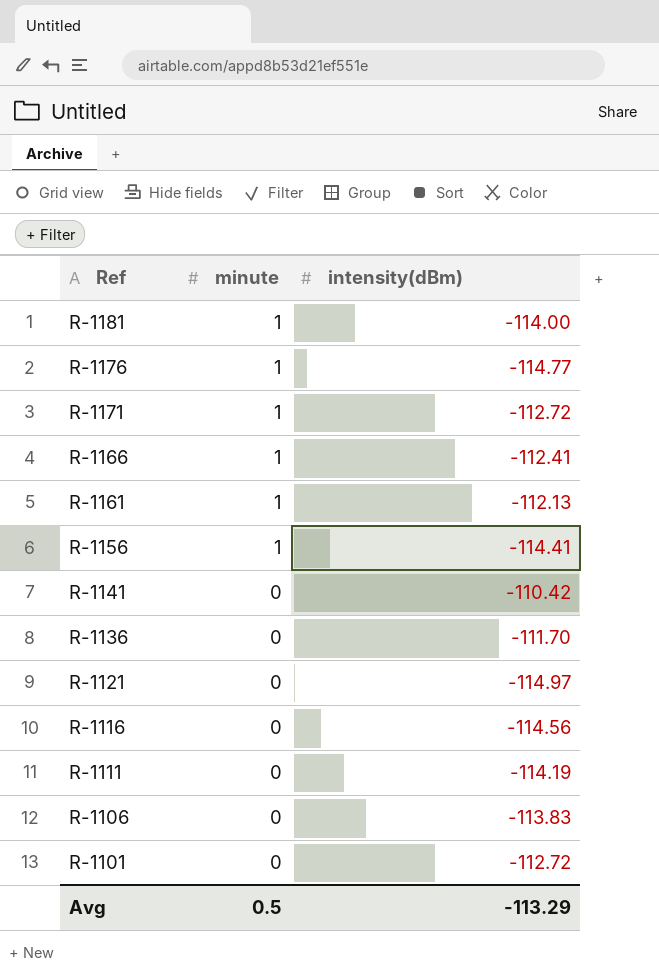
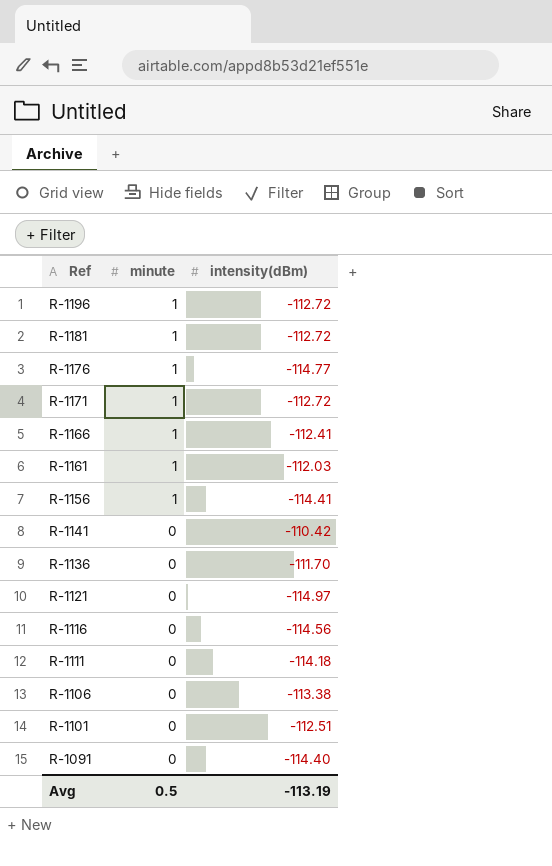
row R-1196: none -> 1 | -112.72
R-1181 | intensity(dBm): -114.00 -> -112.72
R-1161 | intensity(dBm): -112.13 -> -112.03
R-1111 | intensity(dBm): -114.19 -> -114.18
R-1106 | intensity(dBm): -113.83 -> -113.38
R-1101 | intensity(dBm): -112.72 -> -112.51
row R-1091: none -> 0 | -114.40
Avg | intensity(dBm): -113.29 -> -113.19

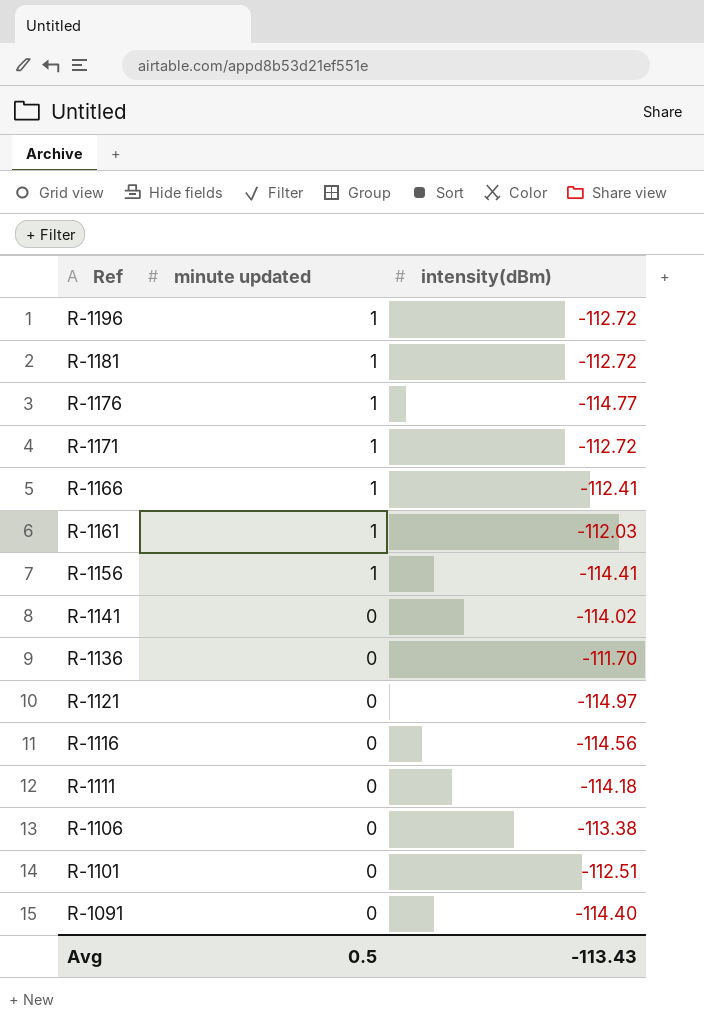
column name: minute -> minute updated
R-1141 | intensity(dBm): -110.42 -> -114.02
Avg | intensity(dBm): -113.19 -> -113.43

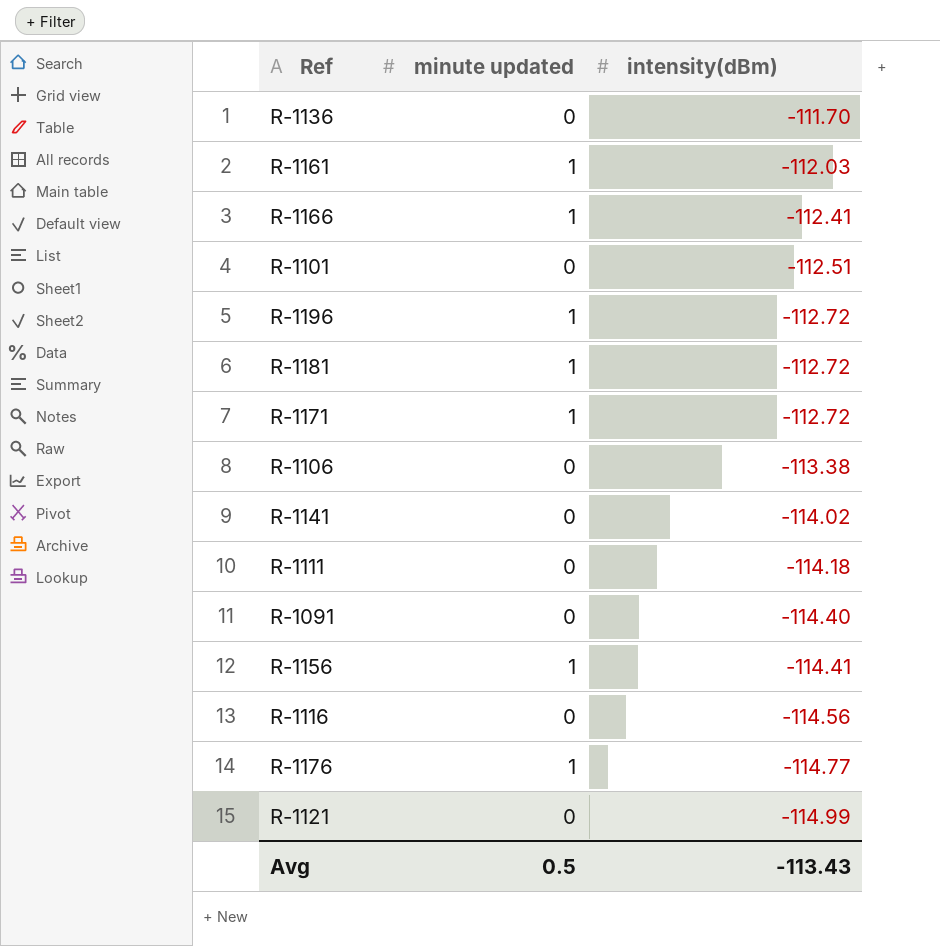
row order: Ref descending -> intensity(dBm) descending
R-1121 | intensity(dBm): -114.97 -> -114.99

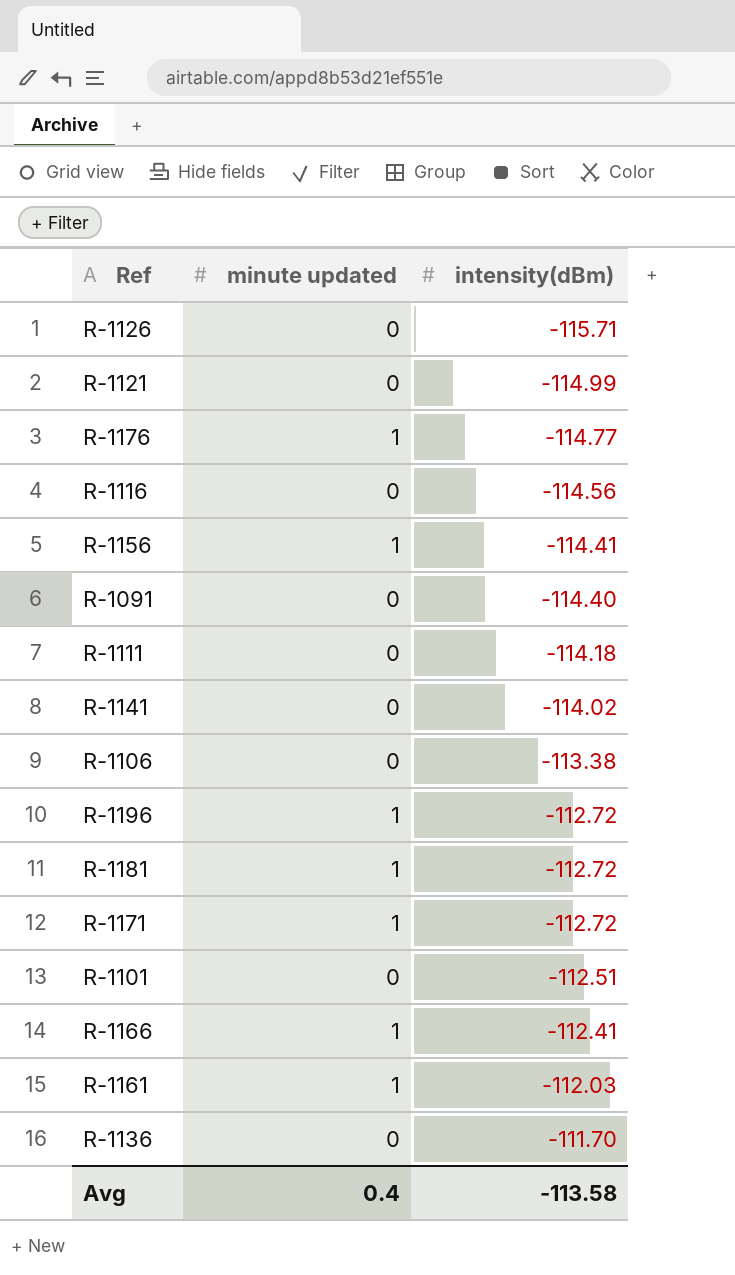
row order: intensity(dBm) descending -> intensity(dBm) ascending
row R-1126: none -> 0 | -115.71
Avg | minute updated: 0.5 -> 0.4
Avg | intensity(dBm): -113.43 -> -113.58

